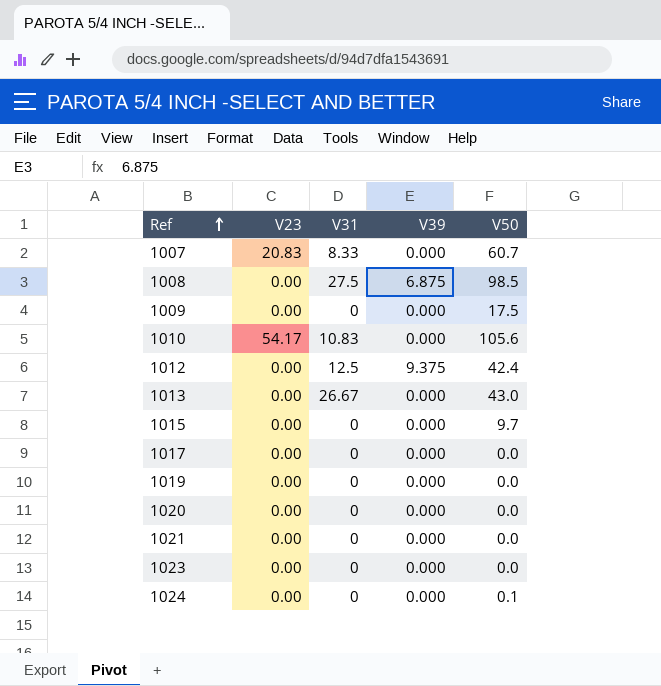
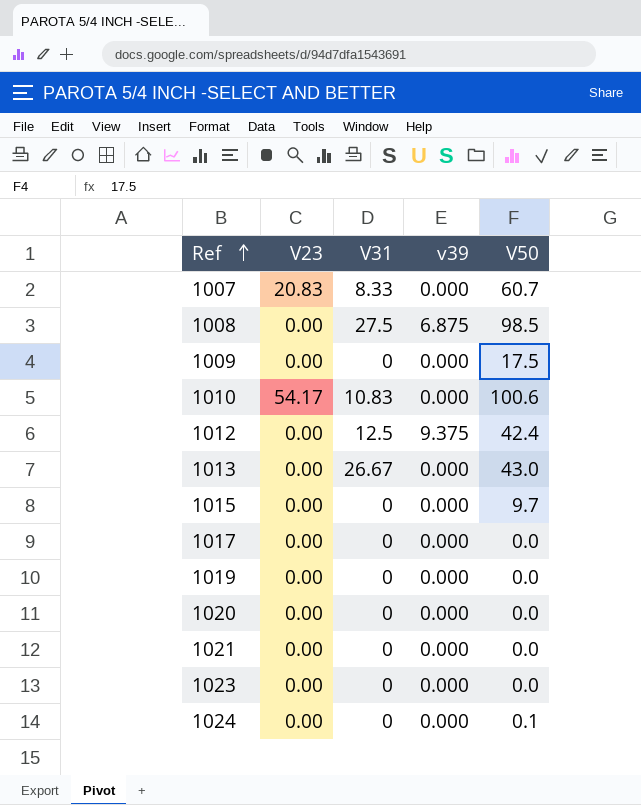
column name: V39 -> v39
1010 | V50: 105.6 -> 100.6

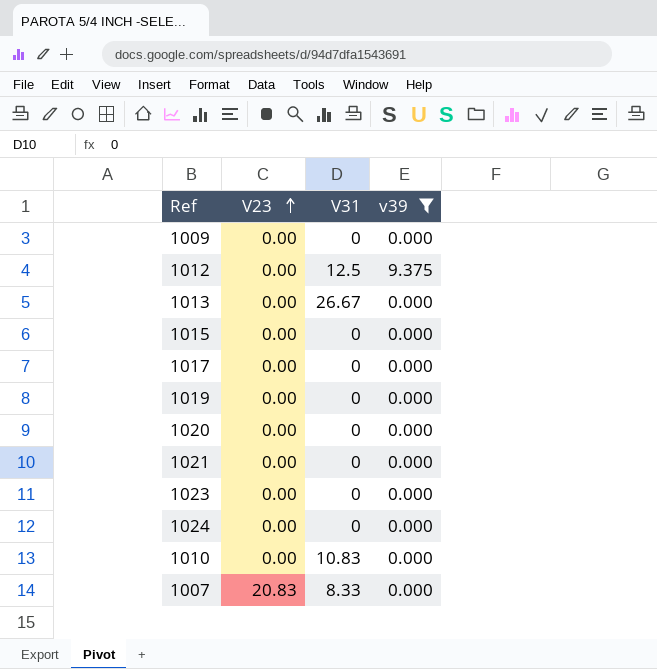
filter: none -> v39 != 6.875
row order: Ref ascending -> V23 ascending
column V50 | position: 5 -> none
1010 | V23: 54.17 -> 0.00

